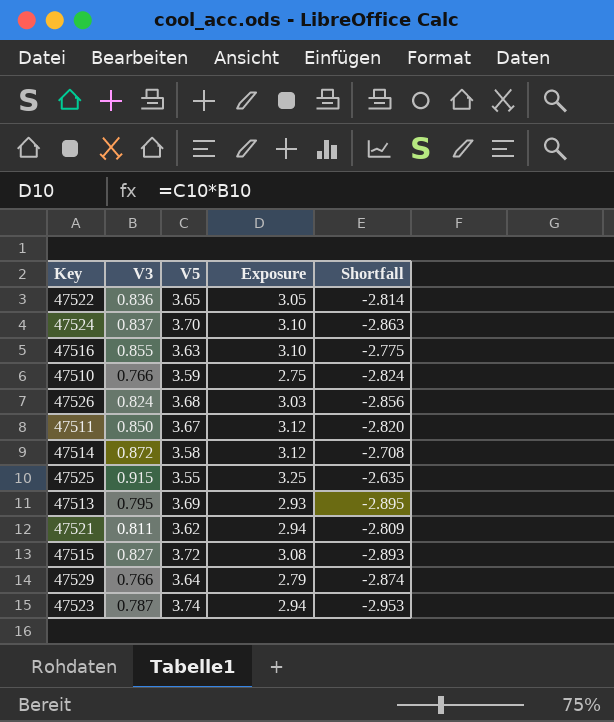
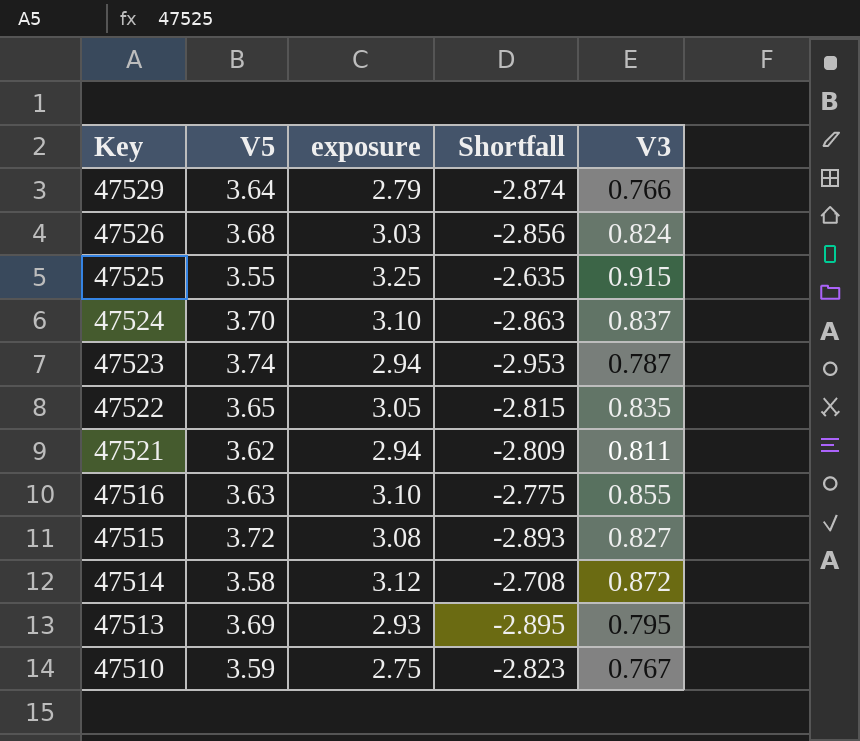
row order: none -> Key descending
column name: Exposure -> exposure
column V3 | position: 2 -> 5
row 47511: 0.850 | 3.67 | 3.12 | -2.820 -> none
47522 | Shortfall: -2.814 -> -2.815
47522 | V3: 0.836 -> 0.835
47510 | Shortfall: -2.824 -> -2.823
47510 | V3: 0.766 -> 0.767

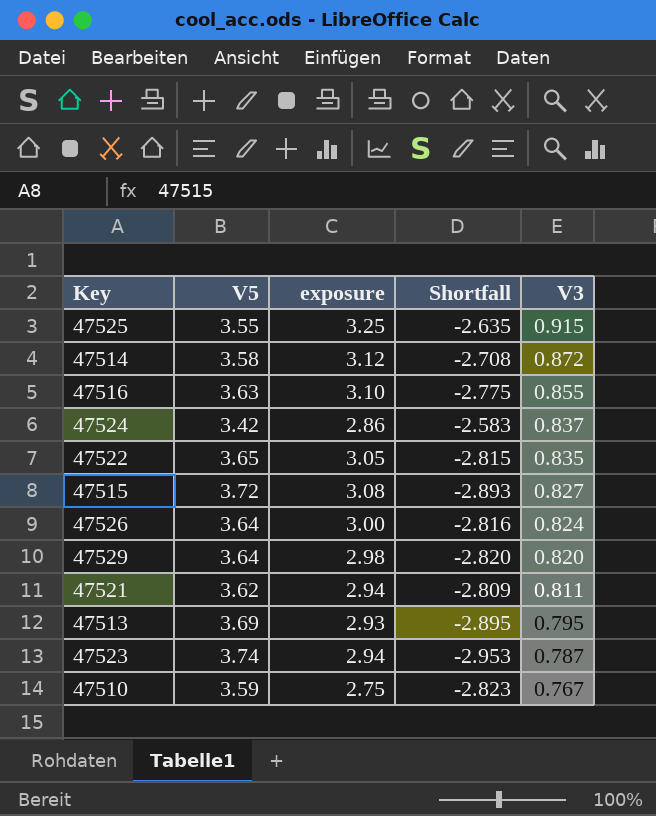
row order: Key descending -> V3 descending
47524 | V5: 3.70 -> 3.42
47524 | exposure: 3.10 -> 2.86
47524 | Shortfall: -2.863 -> -2.583
47526 | V5: 3.68 -> 3.64
47526 | exposure: 3.03 -> 3.00
47526 | Shortfall: -2.856 -> -2.816
47529 | exposure: 2.79 -> 2.98
47529 | Shortfall: -2.874 -> -2.820
47529 | V3: 0.766 -> 0.820

